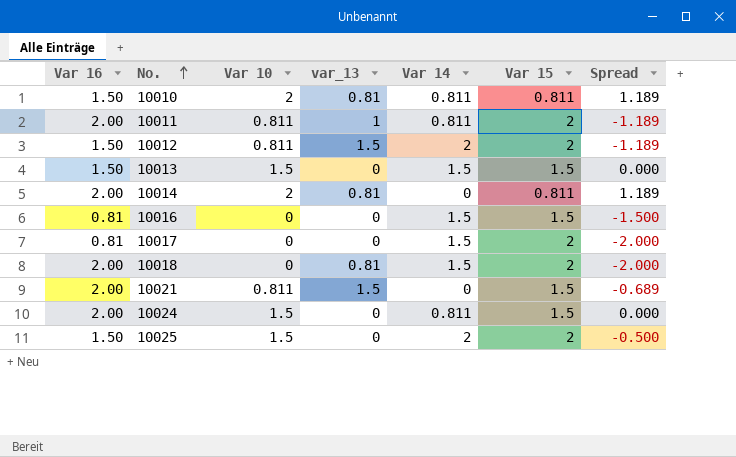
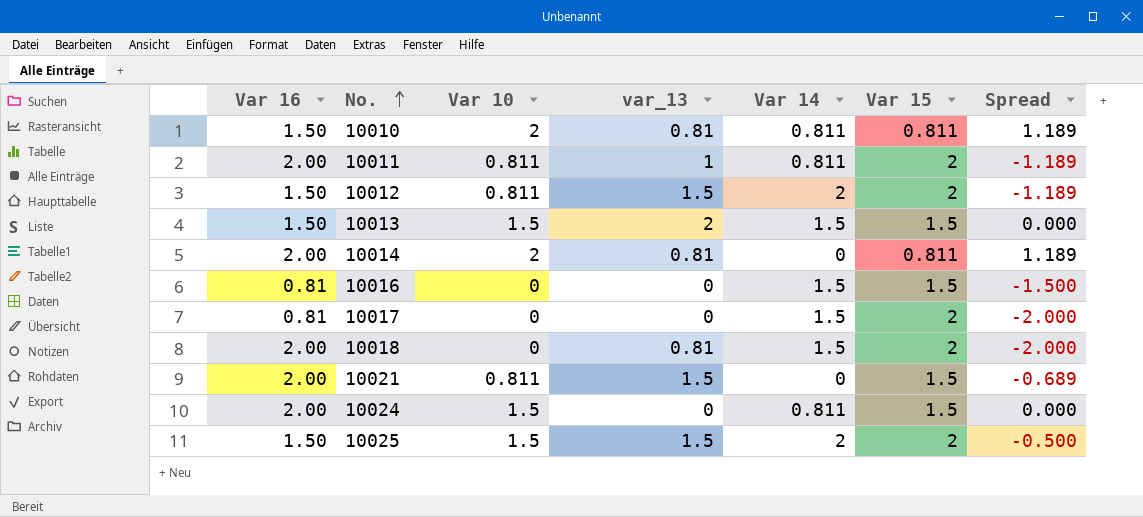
10013 | var_13: 0 -> 2
10025 | var_13: 0 -> 1.5

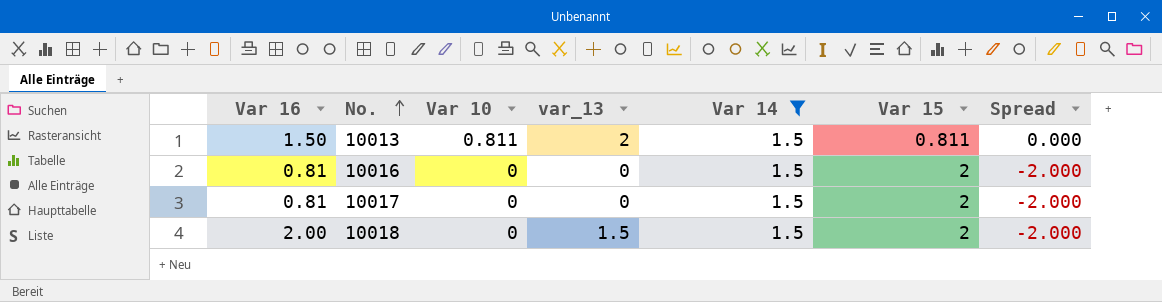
filter: none -> Var 14 = 1.5
10013 | Var 10: 1.5 -> 0.811
10013 | Var 15: 1.5 -> 0.811
10016 | Var 15: 1.5 -> 2
10016 | Spread: -1.500 -> -2.000
10018 | var_13: 0.81 -> 1.5

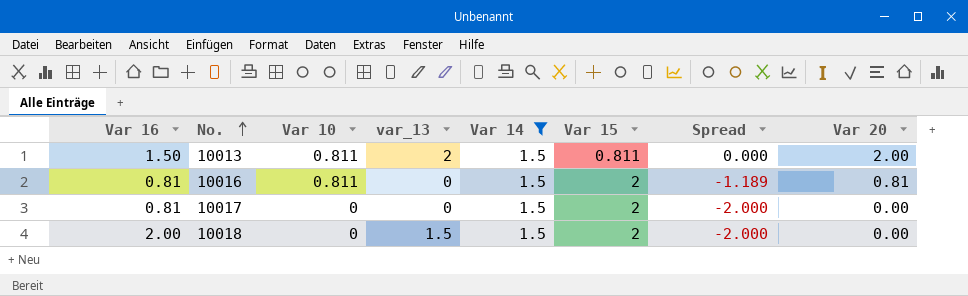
column Var 20 | position: none -> 8
10016 | Var 10: 0 -> 0.811
10016 | Spread: -2.000 -> -1.189

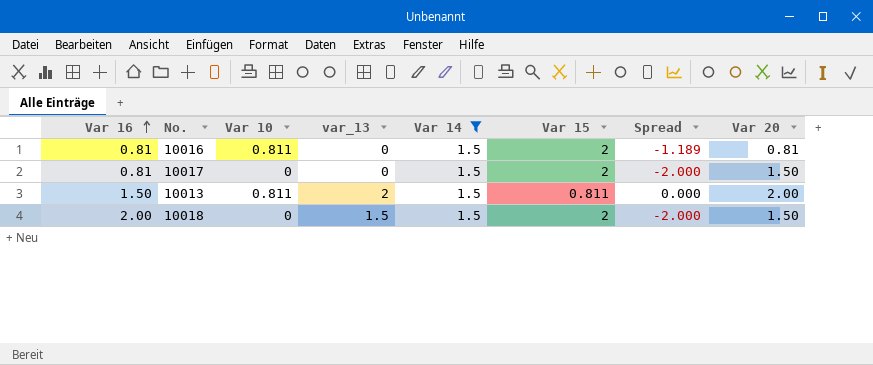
row order: No. ascending -> Var 16 ascending
10017 | Var 20: 0.00 -> 1.50
10018 | Var 20: 0.00 -> 1.50

